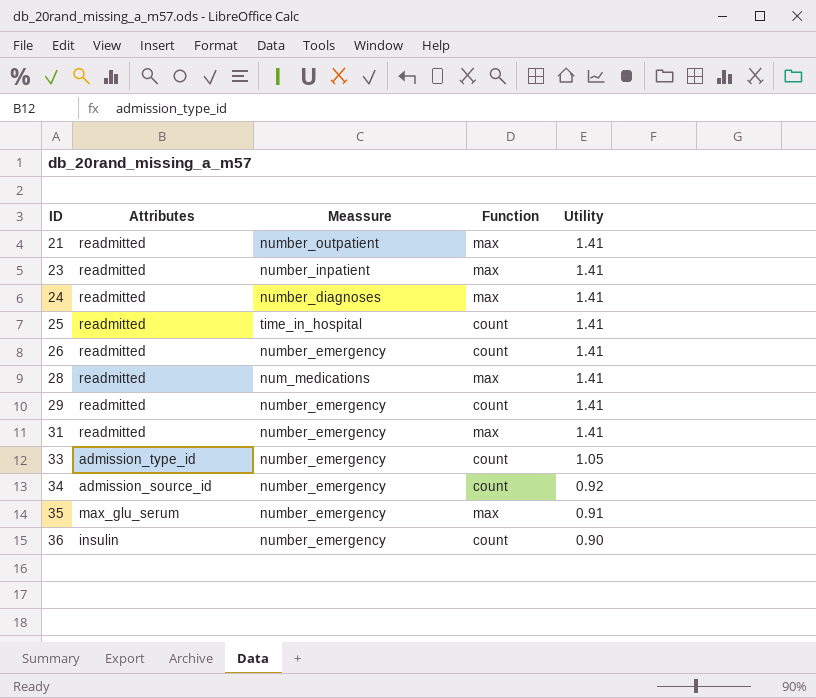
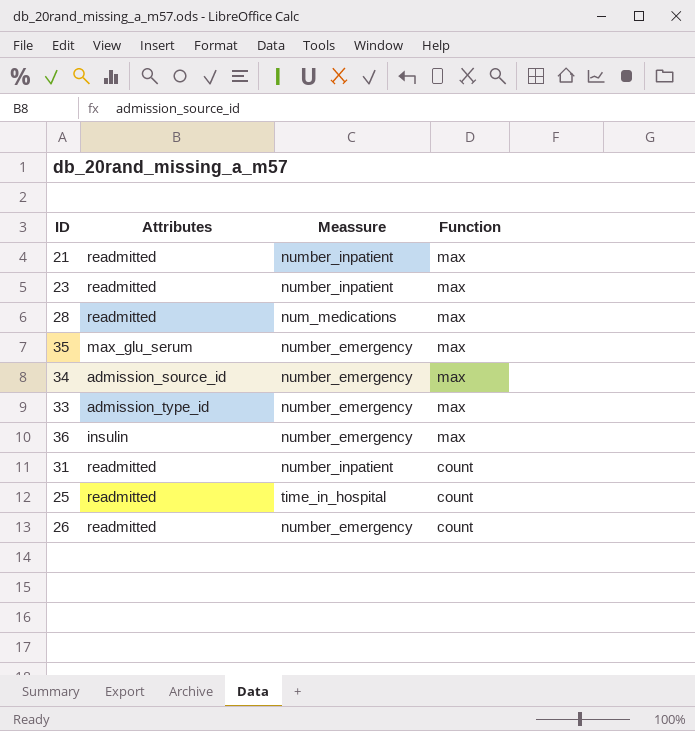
row order: ID ascending -> Function descending
column Utility | position: 5 -> none
row 24: readmitted | number_diagnoses | max | 1.41 -> none
row 29: readmitted | number_emergency | count | 1.41 -> none
21 | Meassure: number_outpatient -> number_inpatient
34 | Function: count -> max
33 | Function: count -> max
36 | Function: count -> max
31 | Meassure: number_emergency -> number_inpatient
31 | Function: max -> count

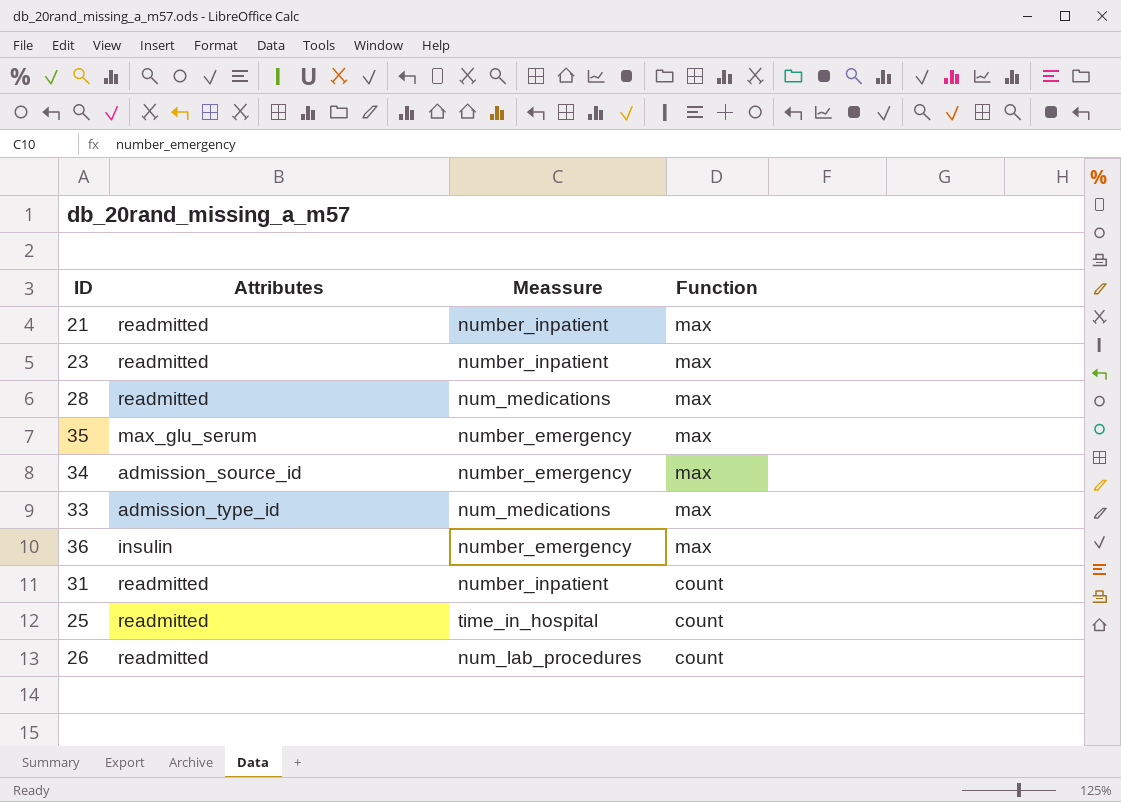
33 | Meassure: number_emergency -> num_medications
26 | Meassure: number_emergency -> num_lab_procedures

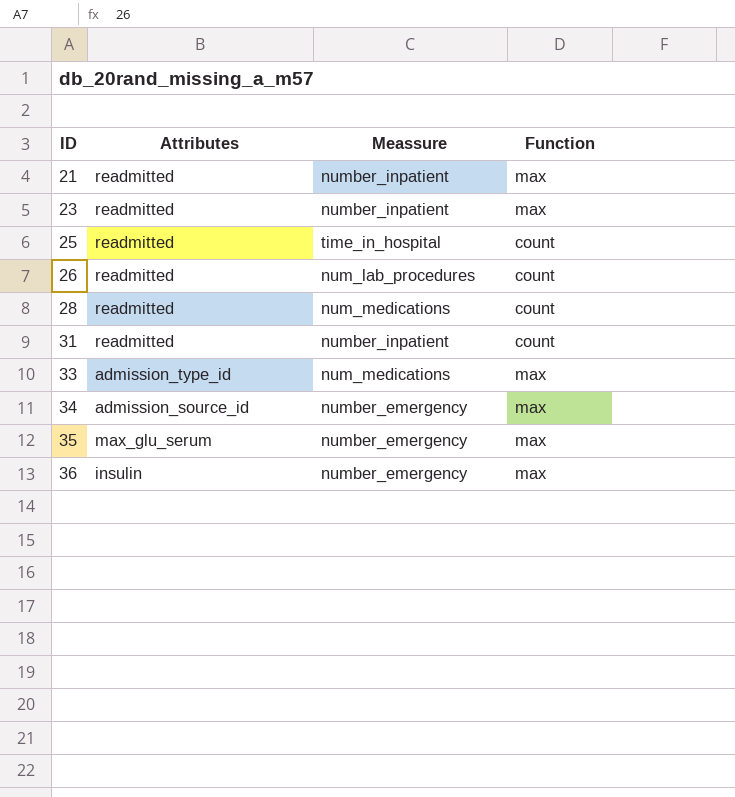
row order: Function descending -> ID ascending
28 | Function: max -> count

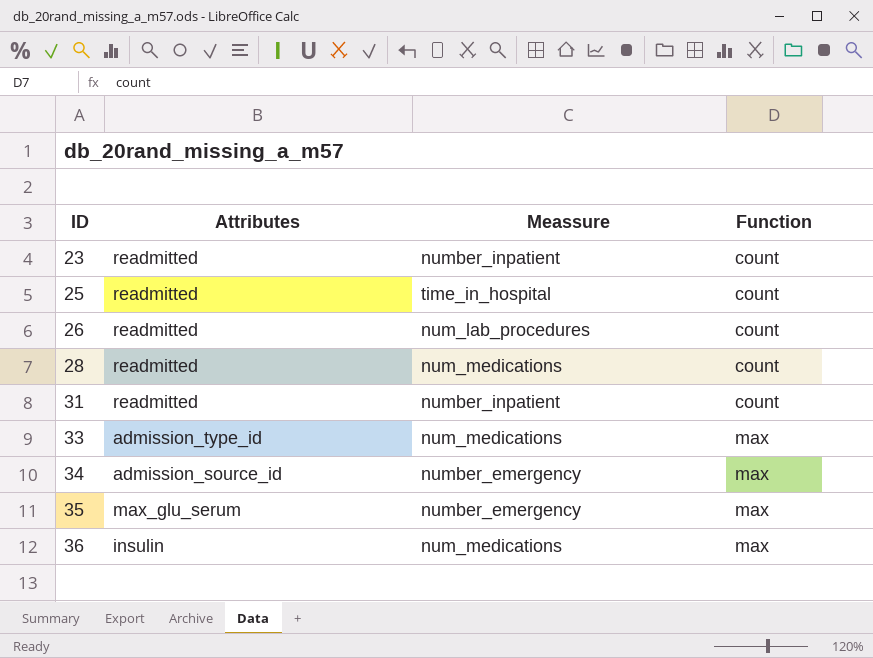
row 21: readmitted | number_inpatient | max -> none
23 | Function: max -> count
36 | Meassure: number_emergency -> num_medications

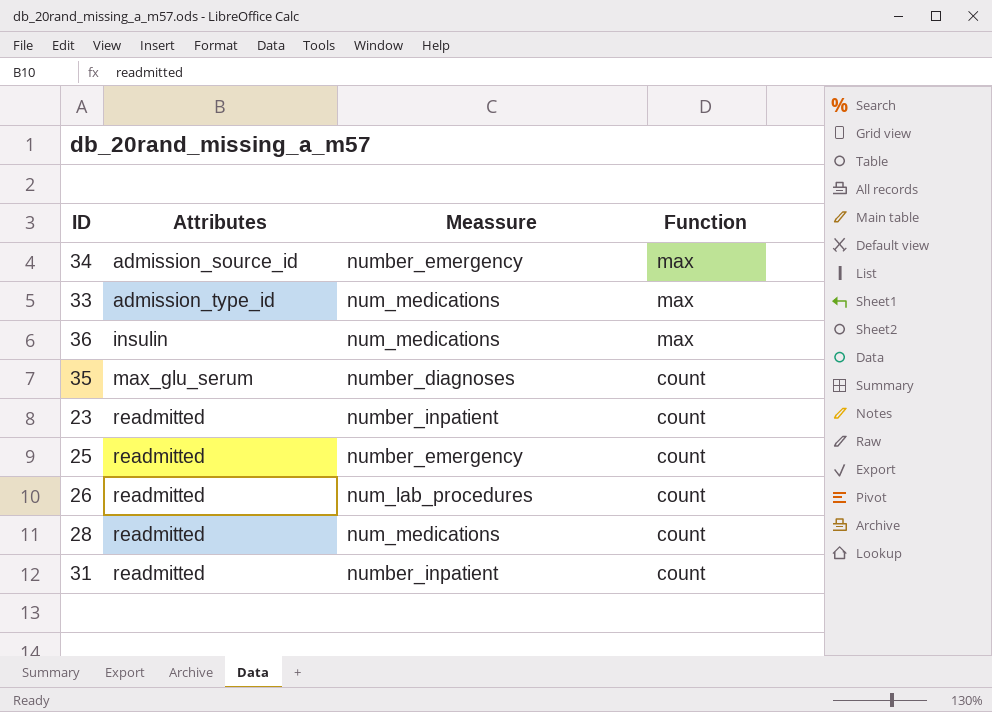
row order: ID ascending -> Attributes ascending
35 | Meassure: number_emergency -> number_diagnoses
35 | Function: max -> count
25 | Meassure: time_in_hospital -> number_emergency

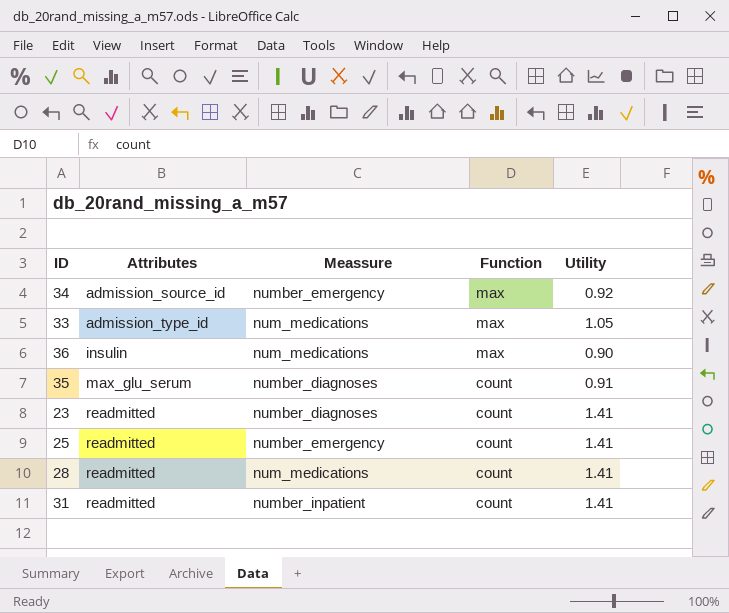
column Utility | position: none -> 5
row 26: readmitted | num_lab_procedures | count -> none
23 | Meassure: number_inpatient -> number_diagnoses

